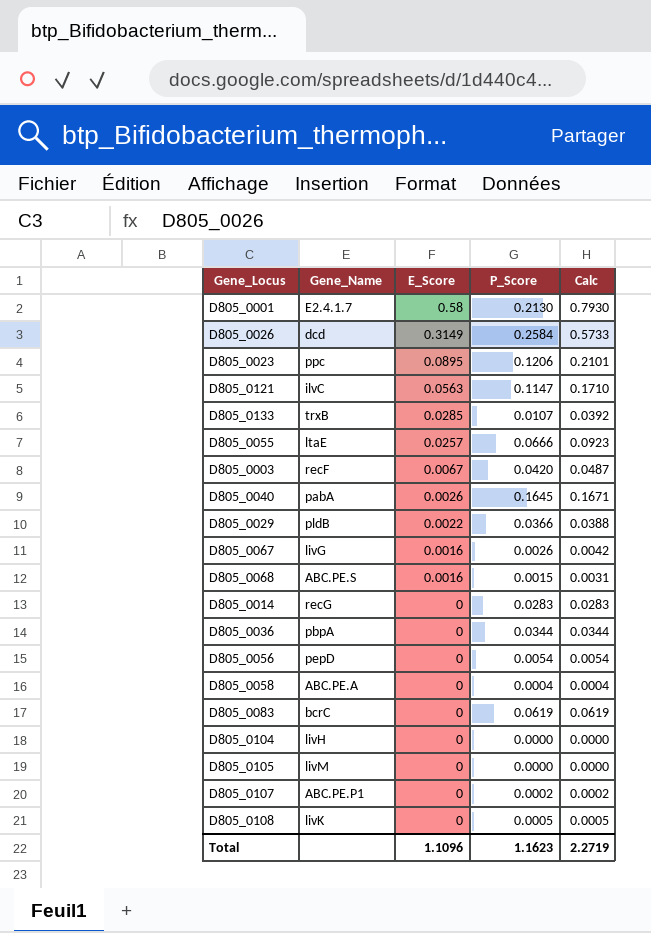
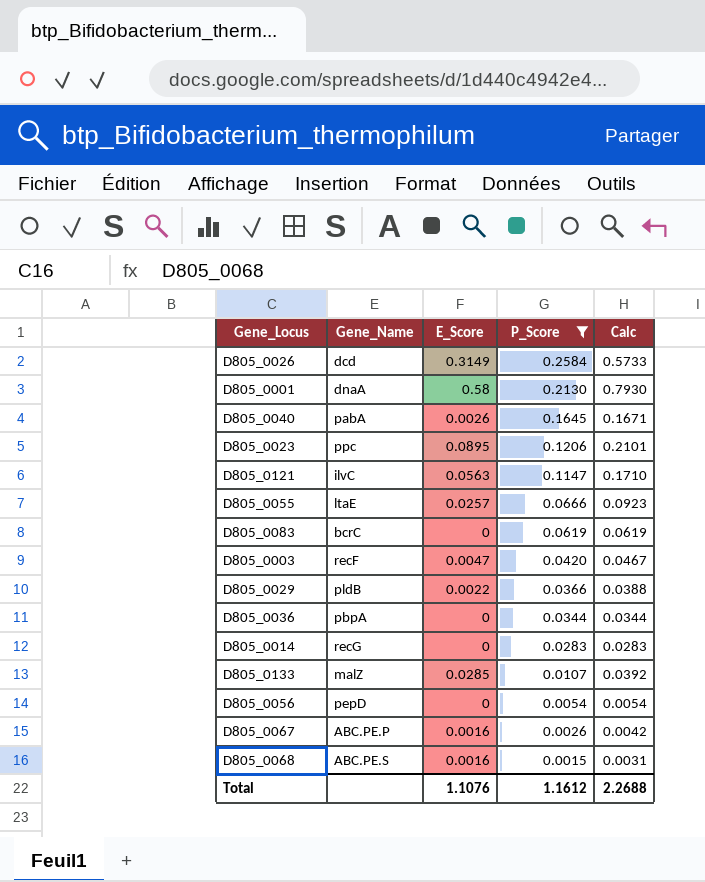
filter: none -> P_Score >= 0.0015
row order: E_Score descending -> P_Score descending
D805_0001 | Gene_Name: E2.4.1.7 -> dnaA
D805_0003 | E_Score: 0.0067 -> 0.0047
D805_0003 | Calc: 0.0487 -> 0.0467
D805_0133 | Gene_Name: trxB -> malZ
D805_0067 | Gene_Name: livG -> ABC.PE.P
Total | E_Score: 1.1096 -> 1.1076
Total | P_Score: 1.1623 -> 1.1612
Total | Calc: 2.2719 -> 2.2688

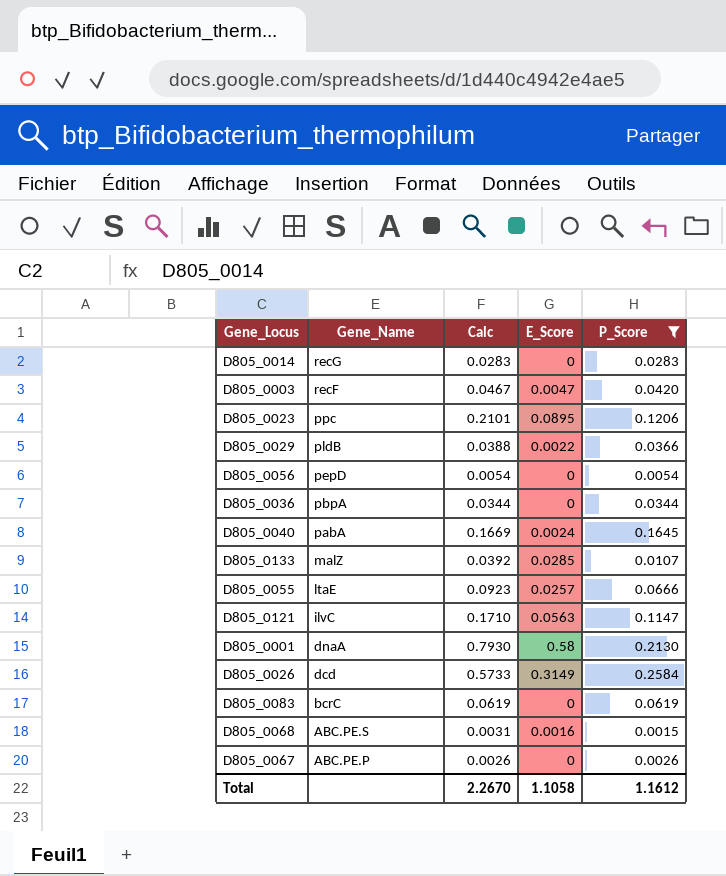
row order: P_Score descending -> Gene_Name descending
column Calc | position: 5 -> 3
D805_0040 | Calc: 0.1671 -> 0.1669
D805_0040 | E_Score: 0.0026 -> 0.0024
D805_0067 | Calc: 0.0042 -> 0.0026
D805_0067 | E_Score: 0.0016 -> 0
Total | Calc: 2.2688 -> 2.2670
Total | E_Score: 1.1076 -> 1.1058

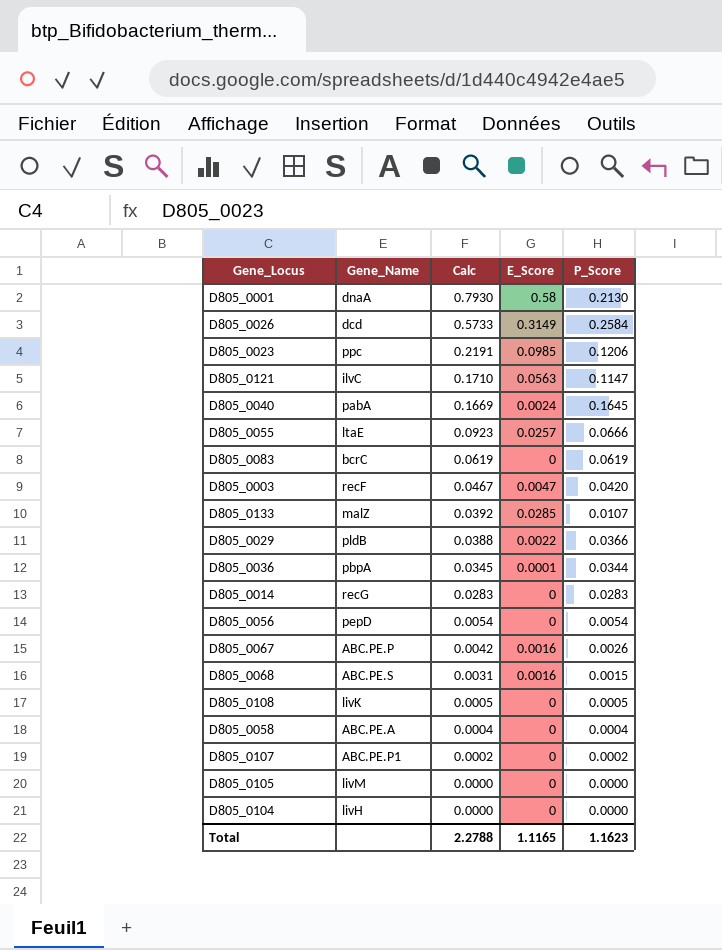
filter: P_Score >= 0.0015 -> none
row order: Gene_Name descending -> Calc descending
D805_0023 | Calc: 0.2101 -> 0.2191
D805_0023 | E_Score: 0.0895 -> 0.0985
D805_0036 | Calc: 0.0344 -> 0.0345
D805_0036 | E_Score: 0 -> 0.0001
D805_0067 | Calc: 0.0026 -> 0.0042
D805_0067 | E_Score: 0 -> 0.0016
Total | Calc: 2.2670 -> 2.2788
Total | E_Score: 1.1058 -> 1.1165
Total | P_Score: 1.1612 -> 1.1623

